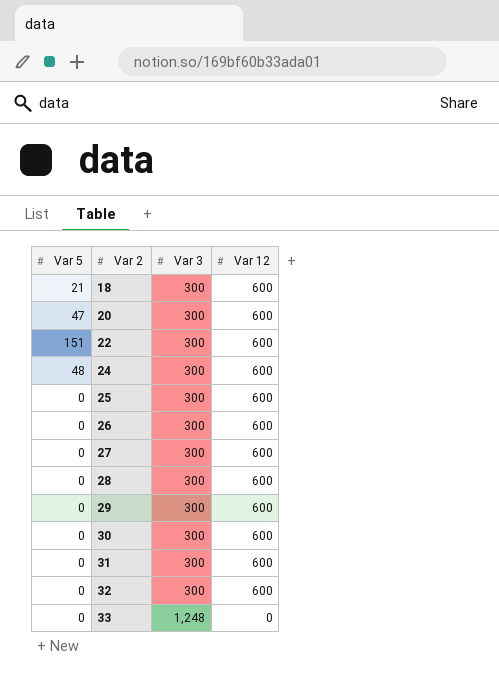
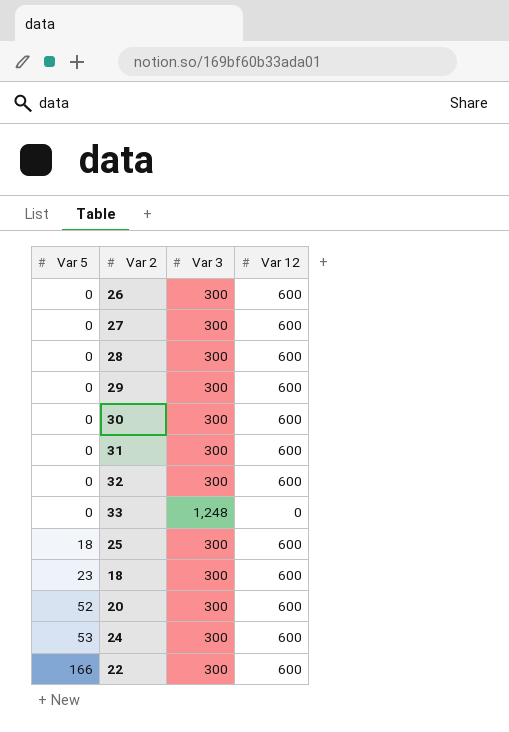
row order: Var 2 ascending -> Var 5 ascending
25 | Var 5: 0 -> 18
18 | Var 5: 21 -> 23
20 | Var 5: 47 -> 52
24 | Var 5: 48 -> 53
22 | Var 5: 151 -> 166

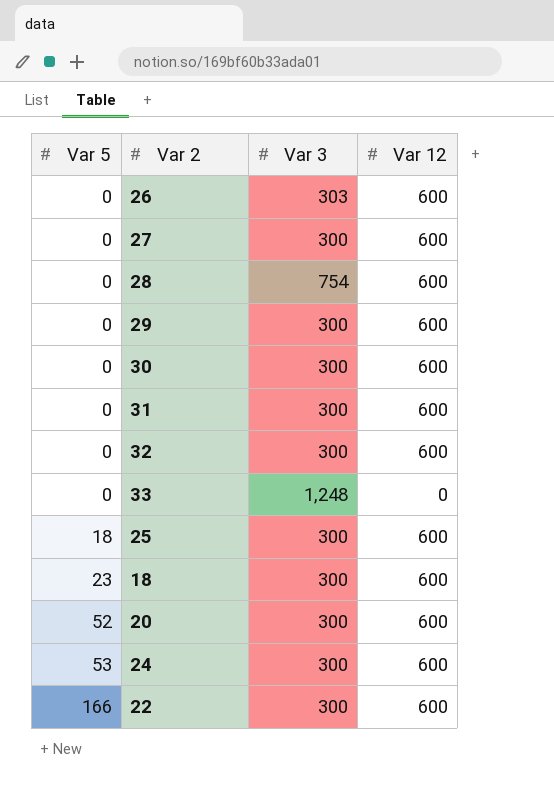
26 | Var 3: 300 -> 303
28 | Var 3: 300 -> 754

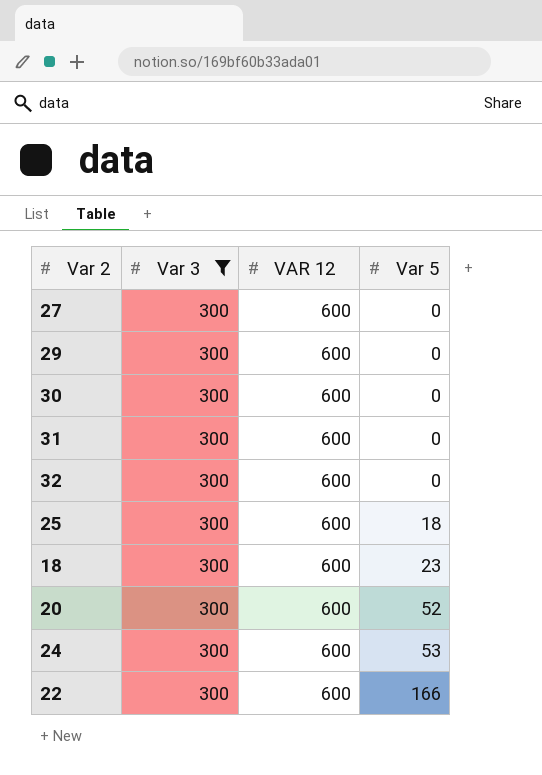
filter: none -> Var 3 = 300
column name: Var 12 -> VAR 12
column Var 5 | position: 1 -> 4

